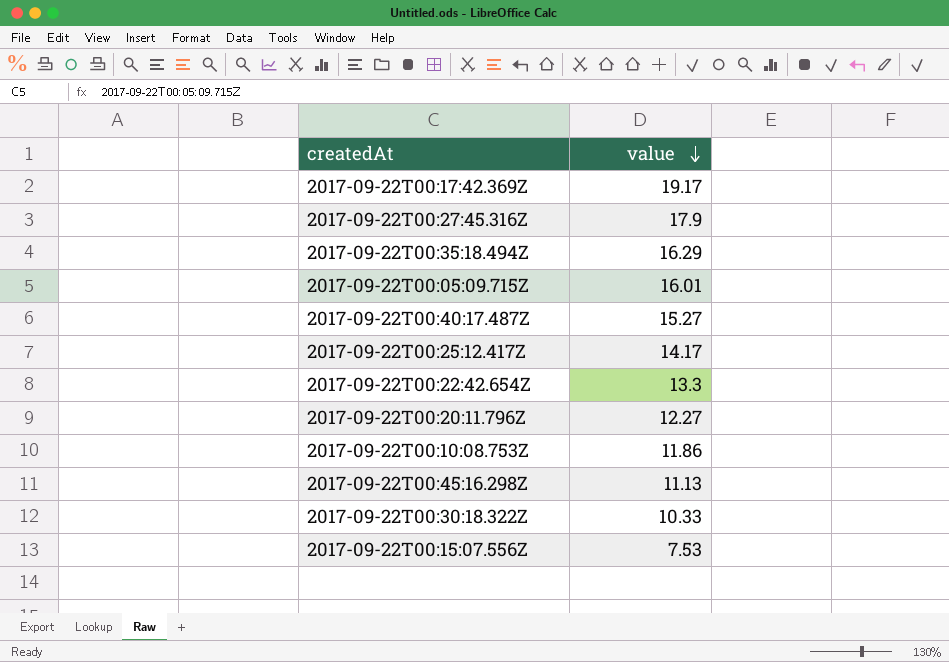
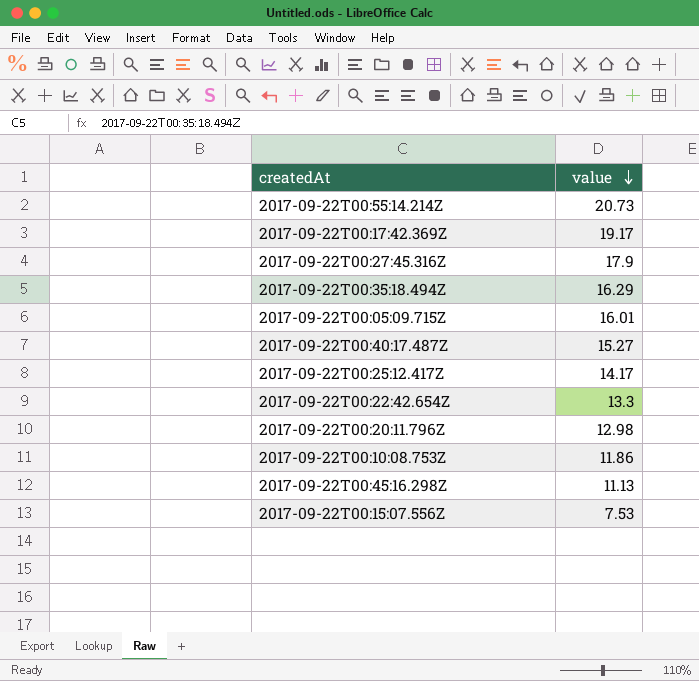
row 2017-09-22T00:30:18.322Z: 10.33 -> none
row 2017-09-22T00:55:14.214Z: none -> 20.73
2017-09-22T00:20:11.796Z | value: 12.27 -> 12.98

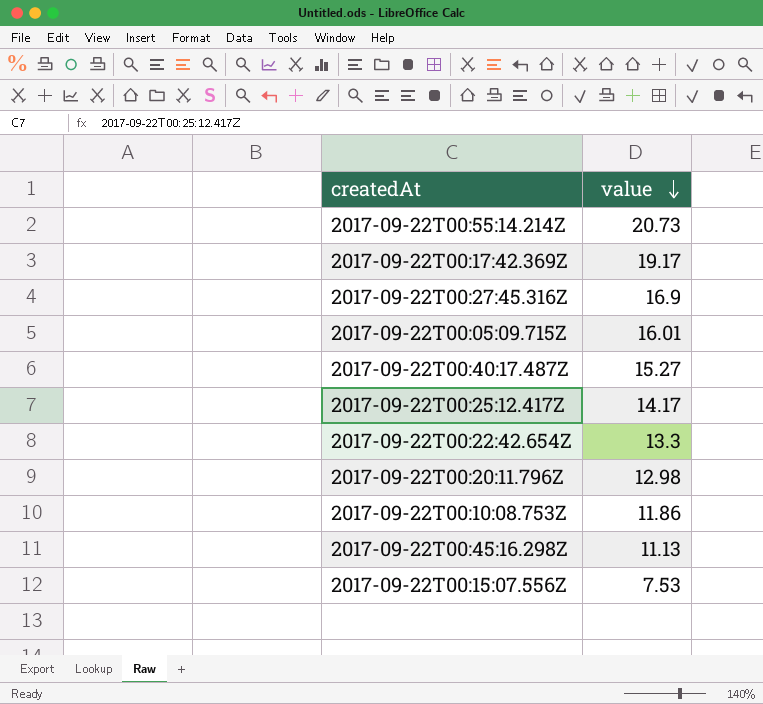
row 2017-09-22T00:35:18.494Z: 16.29 -> none
2017-09-22T00:27:45.316Z | value: 17.9 -> 16.9

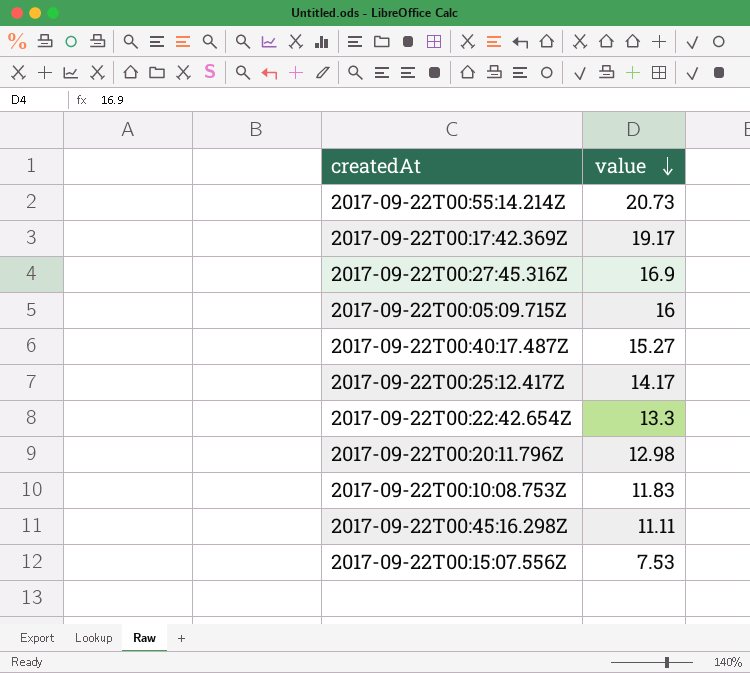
2017-09-22T00:05:09.715Z | value: 16.01 -> 16
2017-09-22T00:10:08.753Z | value: 11.86 -> 11.83
2017-09-22T00:45:16.298Z | value: 11.13 -> 11.11

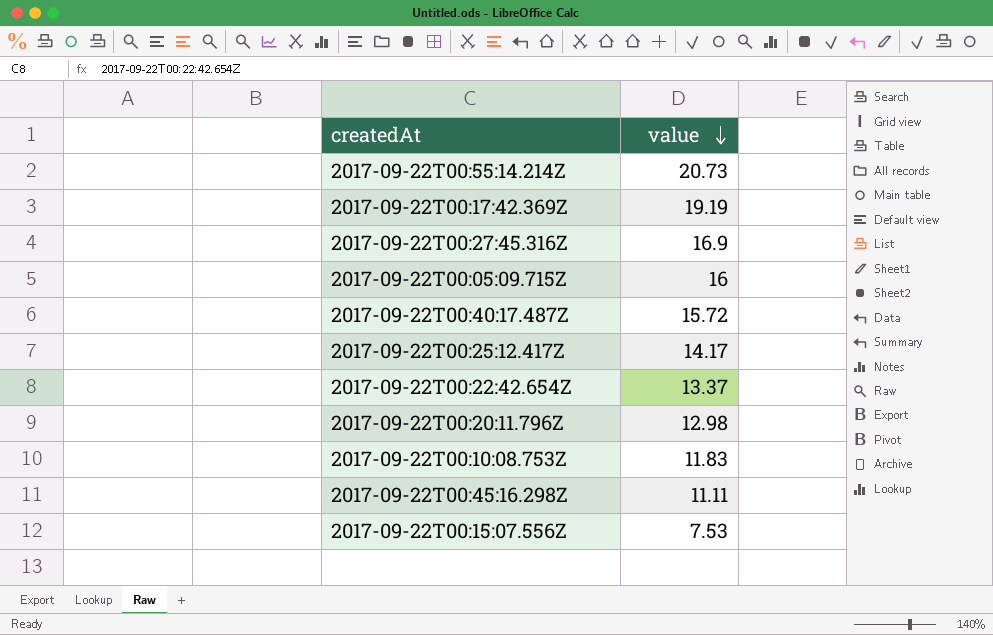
2017-09-22T00:17:42.369Z | value: 19.17 -> 19.19
2017-09-22T00:40:17.487Z | value: 15.27 -> 15.72
2017-09-22T00:22:42.654Z | value: 13.3 -> 13.37

